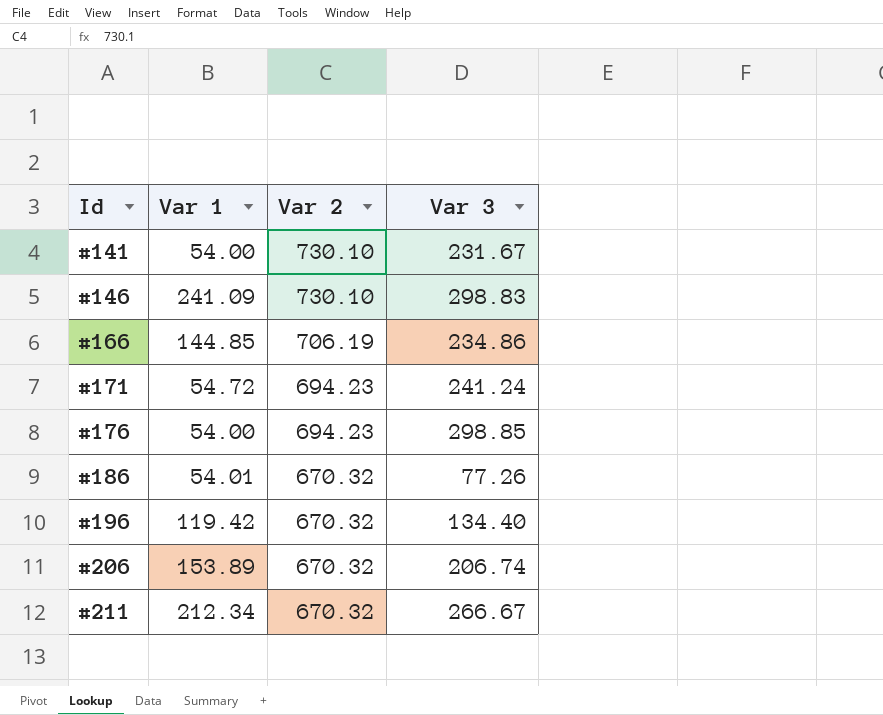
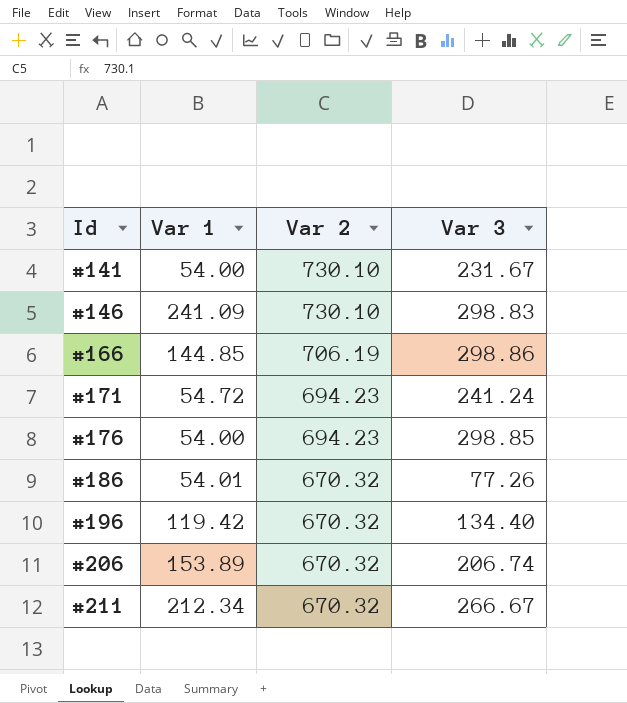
#166 | Var 3: 234.86 -> 298.86

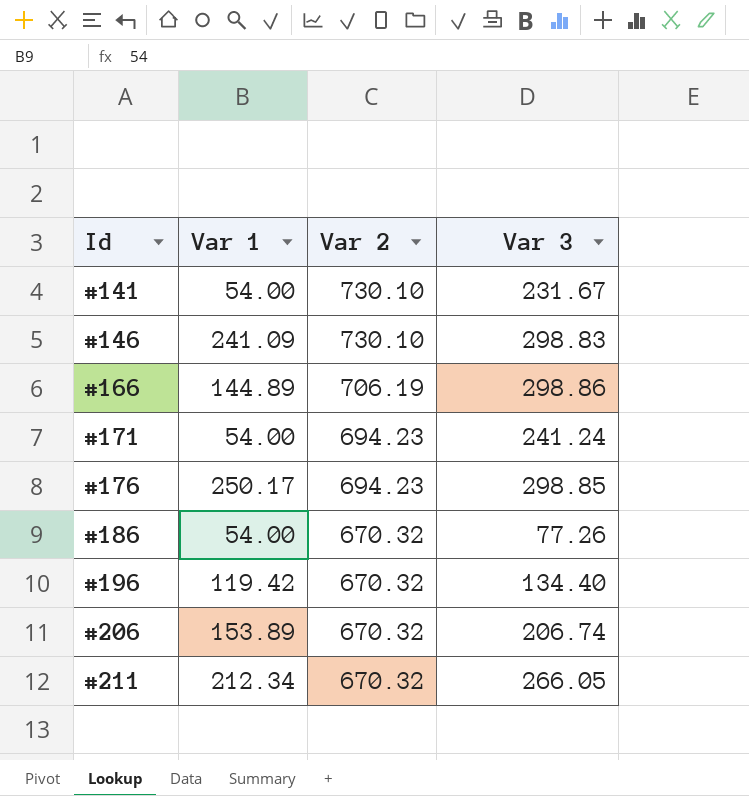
#166 | Var 1: 144.85 -> 144.89
#171 | Var 1: 54.72 -> 54.00
#176 | Var 1: 54.00 -> 250.17
#186 | Var 1: 54.01 -> 54.00
#211 | Var 3: 266.67 -> 266.05

